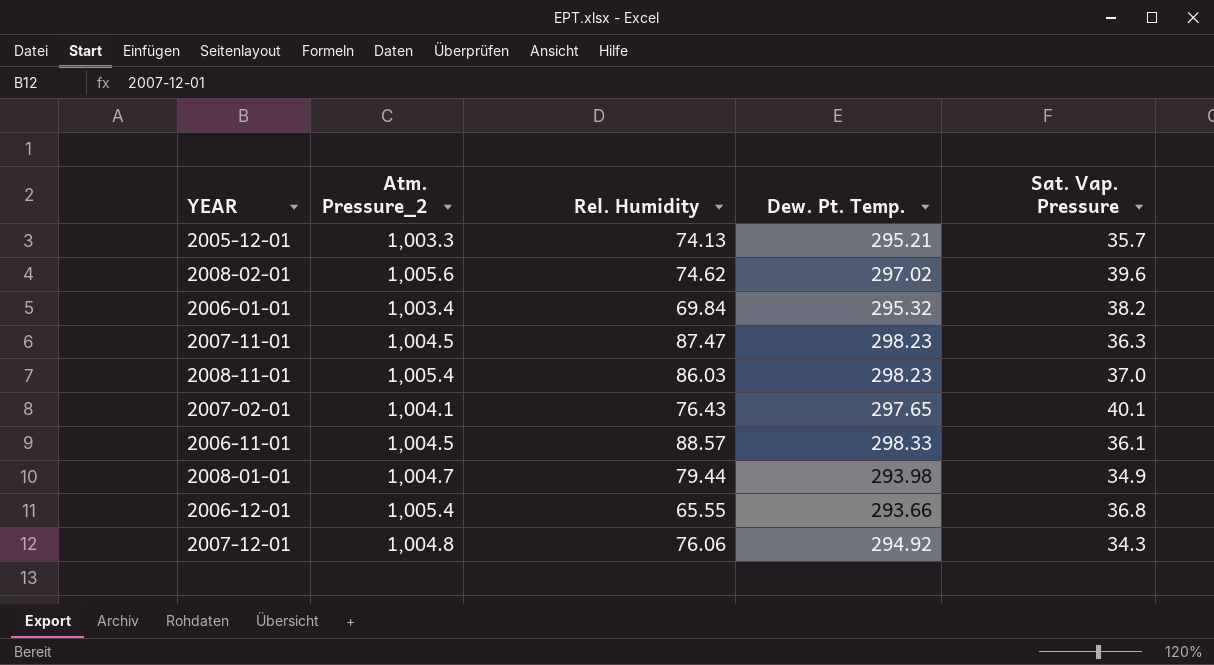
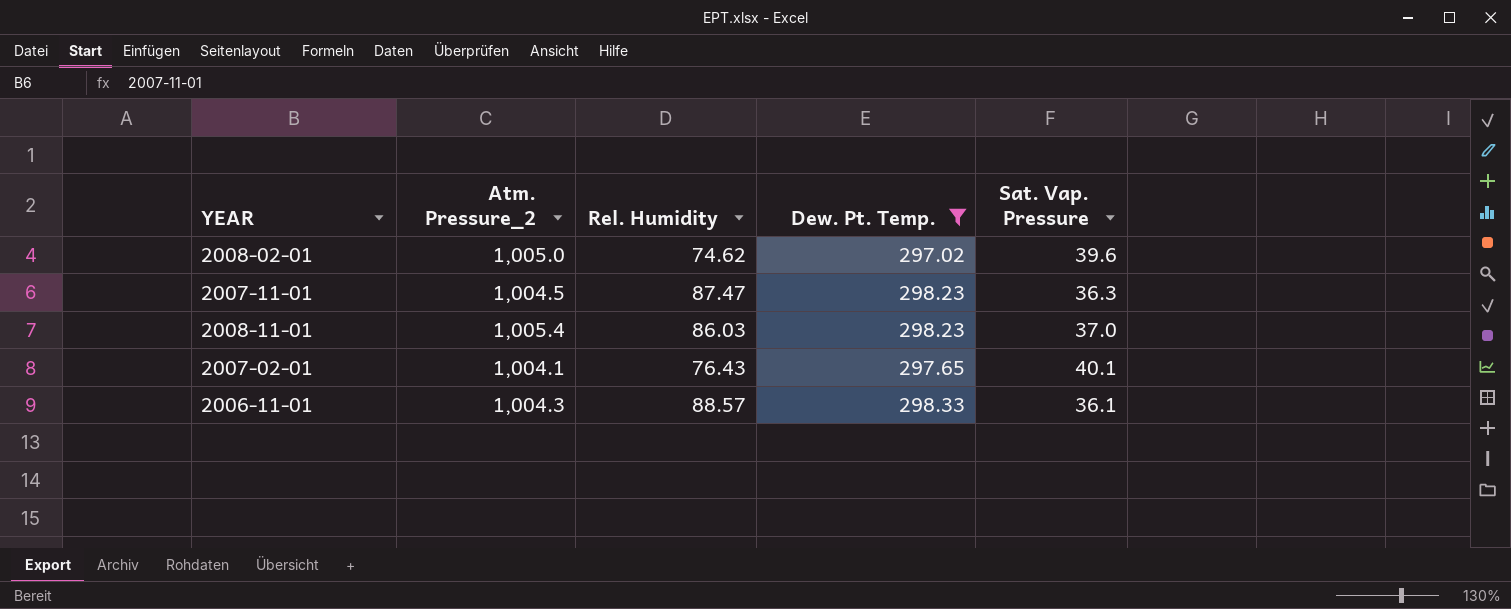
filter: none -> Dew. Pt. Temp. >= 297.02
2008-02-01 | Atm. Pressure_2: 1,005.6 -> 1,005.0
2006-11-01 | Atm. Pressure_2: 1,004.5 -> 1,004.3

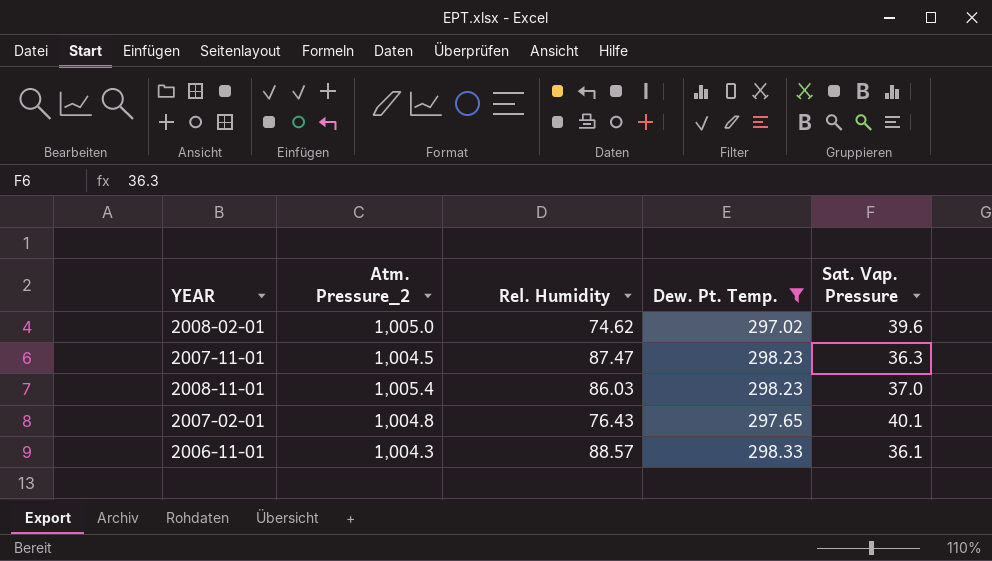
2007-02-01 | Atm. Pressure_2: 1,004.1 -> 1,004.8

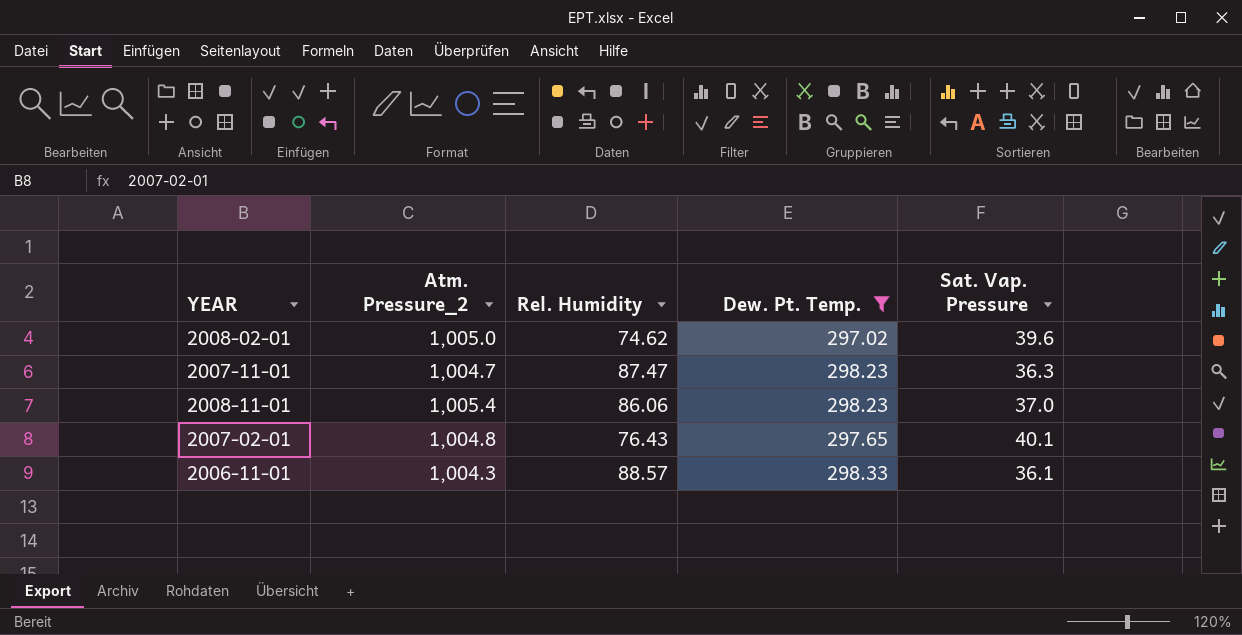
2007-11-01 | Atm. Pressure_2: 1,004.5 -> 1,004.7
2008-11-01 | Rel. Humidity: 86.03 -> 86.06

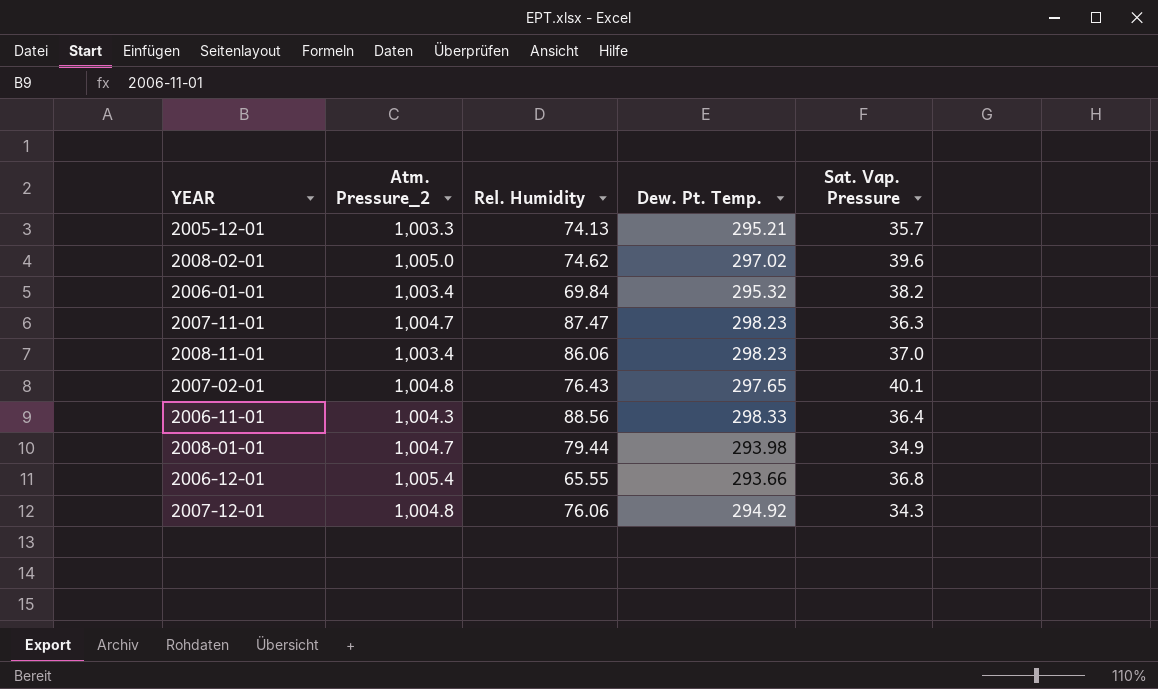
filter: Dew. Pt. Temp. >= 297.02 -> none
2008-11-01 | Atm. Pressure_2: 1,005.4 -> 1,003.4
2006-11-01 | Rel. Humidity: 88.57 -> 88.56
2006-11-01 | Sat. Vap. Pressure: 36.1 -> 36.4

